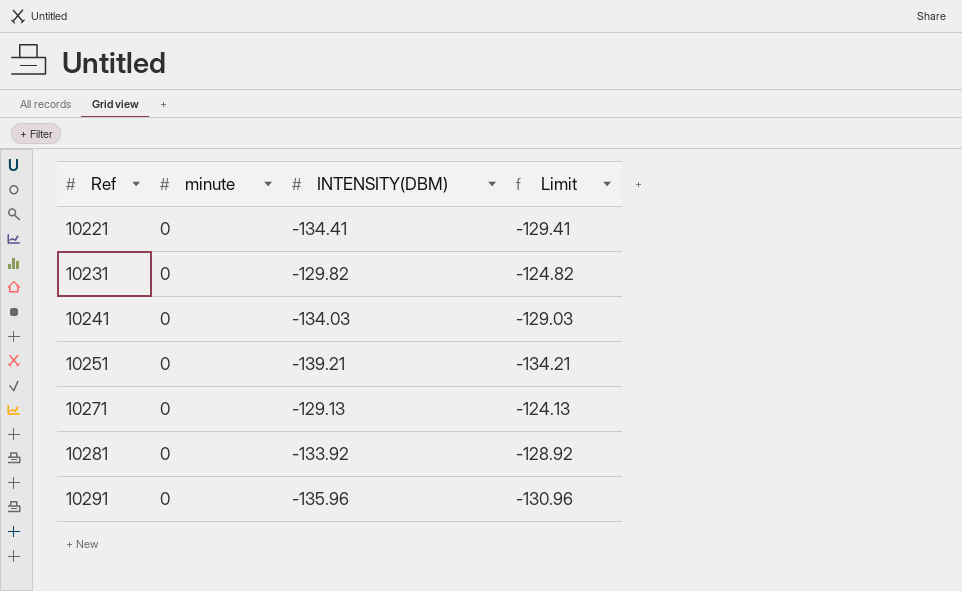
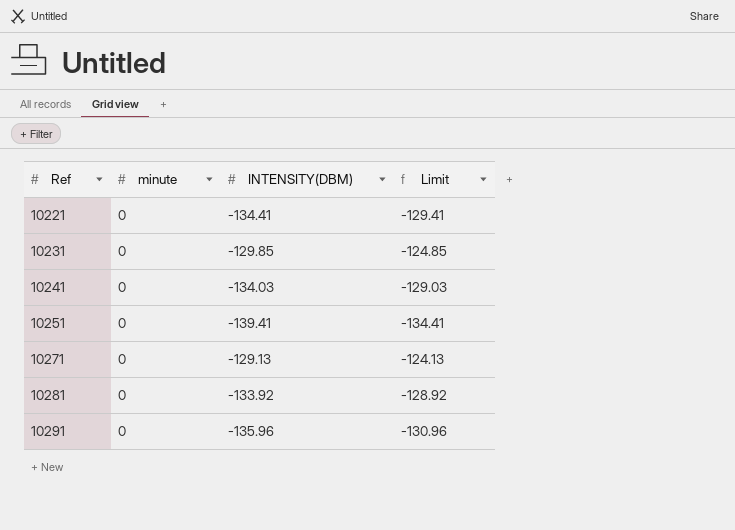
10231 | INTENSITY(DBM): -129.82 -> -129.85
10231 | Limit: -124.82 -> -124.85
10251 | INTENSITY(DBM): -139.21 -> -139.41
10251 | Limit: -134.21 -> -134.41

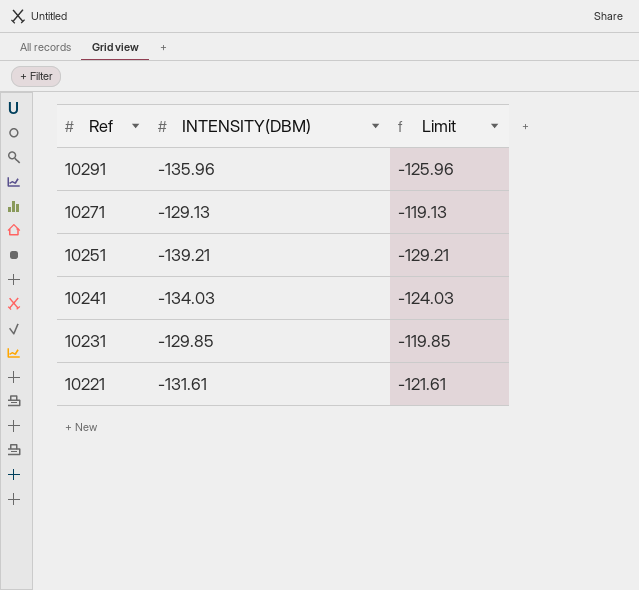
row order: Ref ascending -> Ref descending
column minute | position: 2 -> none
column Limit | formula: [INTENSITY(DBM)] + 5 -> [INTENSITY(DBM)] + 10
row 10281: 0 | -133.92 | -128.92 -> none
10251 | INTENSITY(DBM): -139.41 -> -139.21
10221 | INTENSITY(DBM): -134.41 -> -131.61

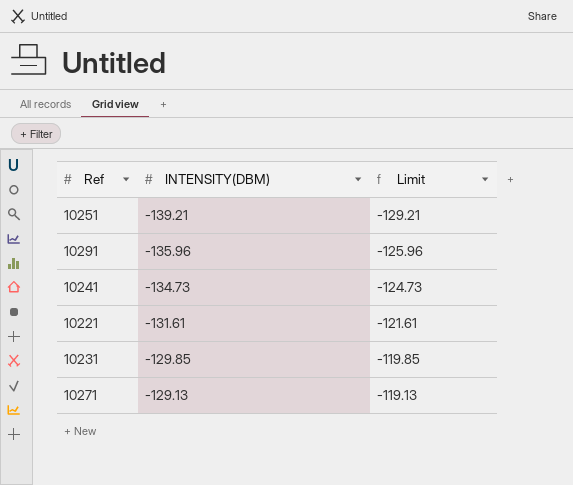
row order: Ref descending -> INTENSITY(DBM) ascending
10241 | INTENSITY(DBM): -134.03 -> -134.73
10241 | Limit: -124.03 -> -124.73

